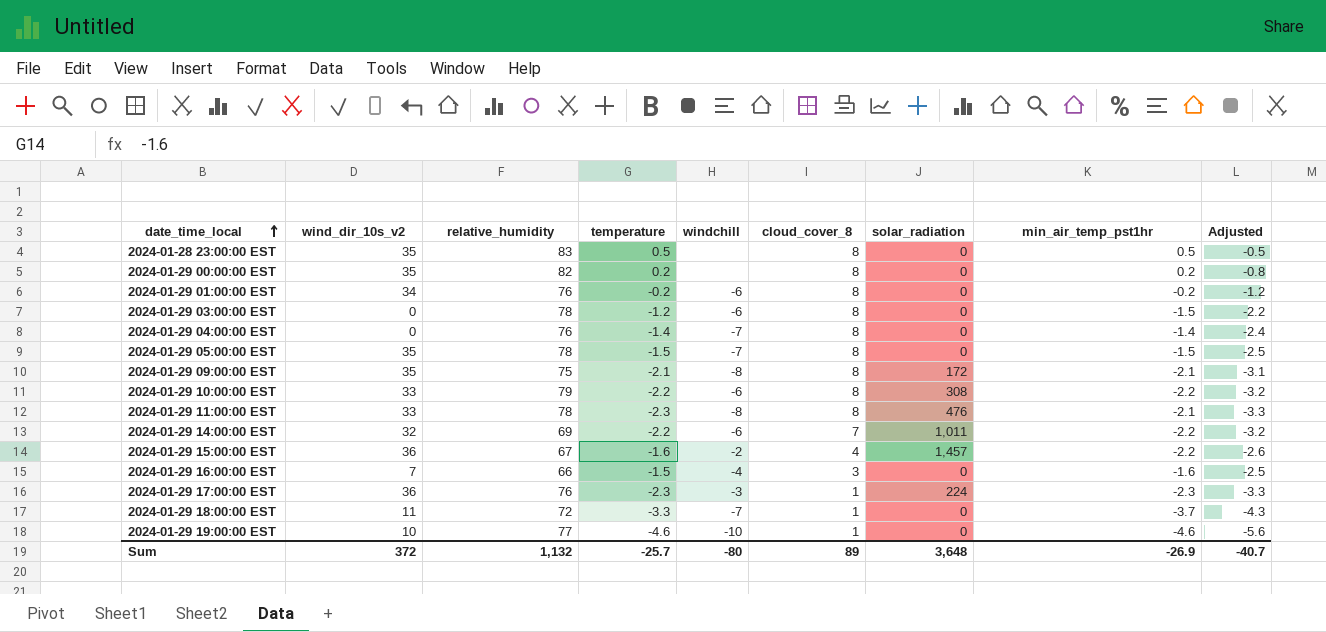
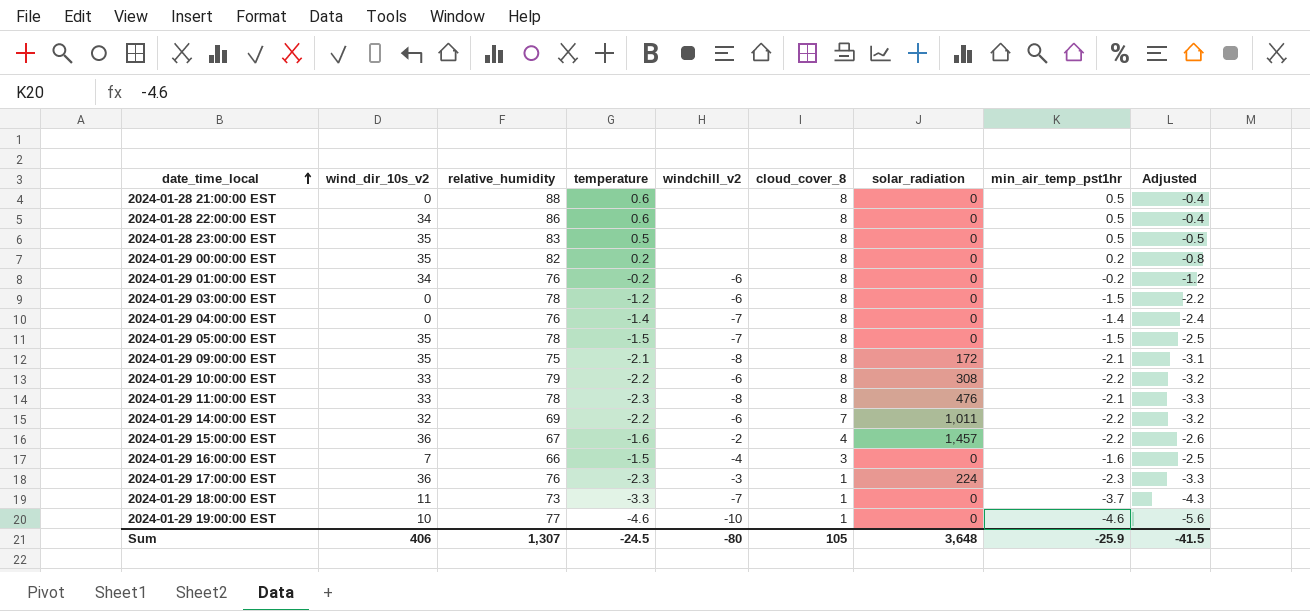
column name: windchill -> windchill_v2
row 2024-01-28 21:00:00 EST: none -> 0 | 88 | 0.6 | none | 8 | 0 | 0.5 | -0.4
row 2024-01-28 22:00:00 EST: none -> 34 | 86 | 0.6 | none | 8 | 0 | 0.5 | -0.4
2024-01-29 18:00:00 EST | relative_humidity: 72 -> 73
Sum | wind_dir_10s_v2: 372 -> 406
Sum | relative_humidity: 1,132 -> 1,307
Sum | temperature: -25.7 -> -24.5
Sum | cloud_cover_8: 89 -> 105
Sum | min_air_temp_pst1hr: -26.9 -> -25.9
Sum | Adjusted: -40.7 -> -41.5

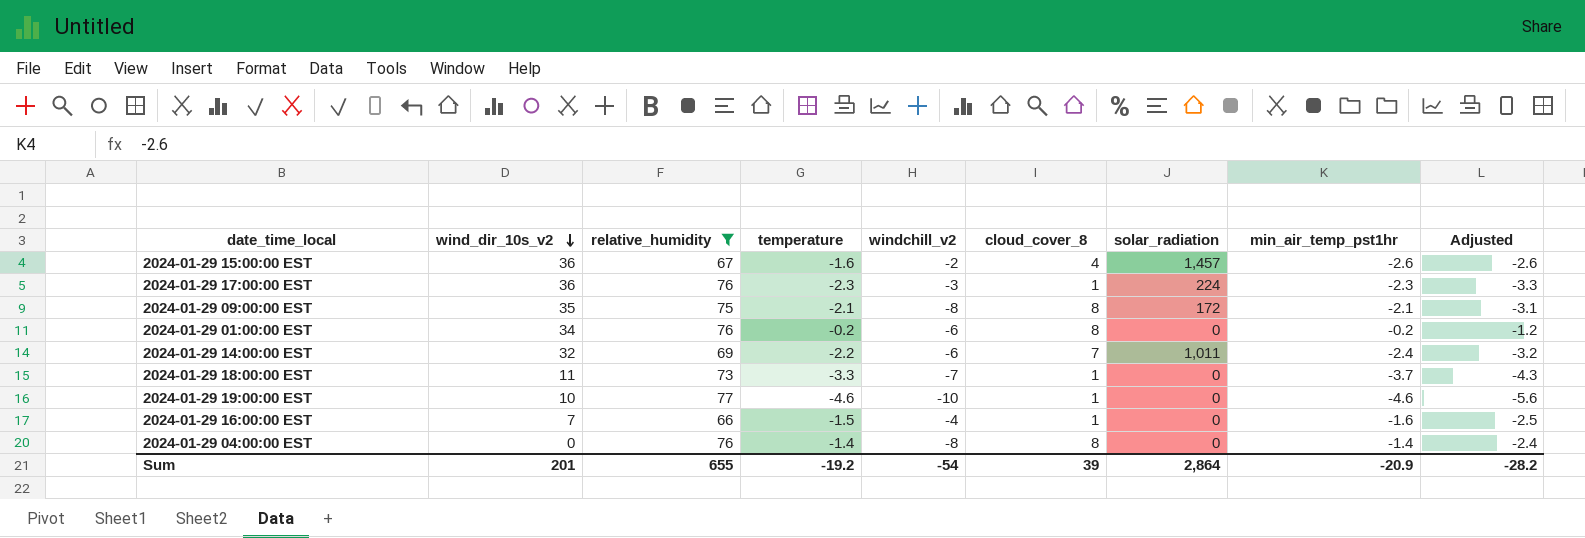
filter: none -> relative_humidity <= 77
row order: date_time_local ascending -> wind_dir_10s_v2 descending
2024-01-29 15:00:00 EST | min_air_temp_pst1hr: -2.2 -> -2.6
2024-01-29 14:00:00 EST | min_air_temp_pst1hr: -2.2 -> -2.4
2024-01-29 16:00:00 EST | cloud_cover_8: 3 -> 1
2024-01-29 04:00:00 EST | windchill_v2: -7 -> -8
Sum | wind_dir_10s_v2: 406 -> 201
Sum | relative_humidity: 1,307 -> 655
Sum | temperature: -24.5 -> -19.2
Sum | windchill_v2: -80 -> -54
Sum | cloud_cover_8: 105 -> 39
Sum | solar_radiation: 3,648 -> 2,864
Sum | min_air_temp_pst1hr: -25.9 -> -20.9
Sum | Adjusted: -41.5 -> -28.2

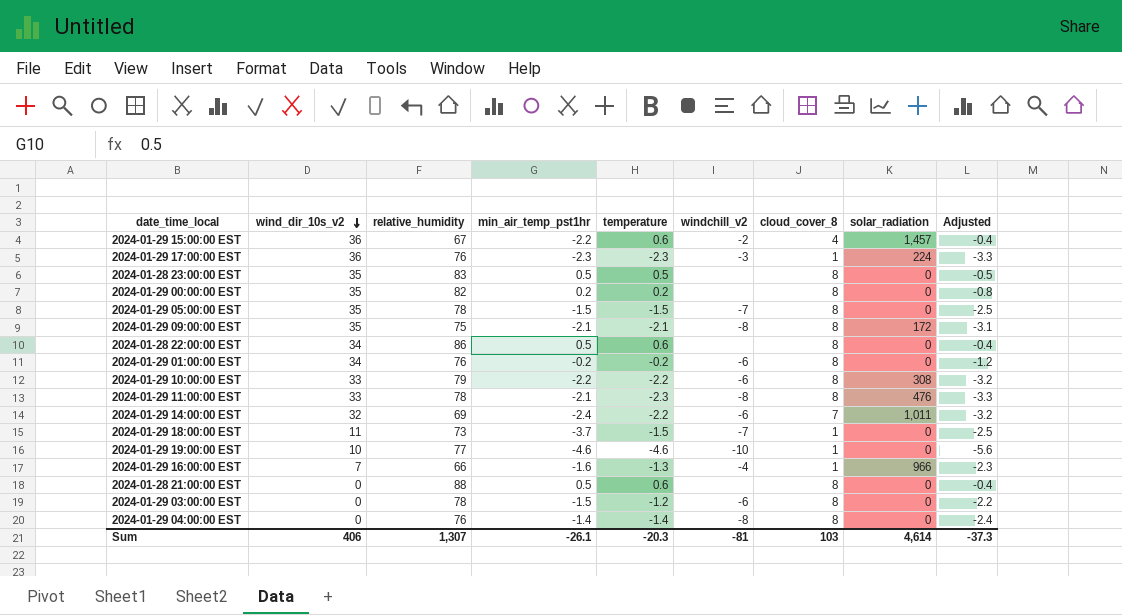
filter: relative_humidity <= 77 -> none
column min_air_temp_pst1hr | position: 8 -> 4
2024-01-29 15:00:00 EST | min_air_temp_pst1hr: -2.6 -> -2.2
2024-01-29 15:00:00 EST | temperature: -1.6 -> 0.6
2024-01-29 15:00:00 EST | Adjusted: -2.6 -> -0.4
2024-01-29 18:00:00 EST | temperature: -3.3 -> -1.5
2024-01-29 18:00:00 EST | Adjusted: -4.3 -> -2.5
2024-01-29 16:00:00 EST | temperature: -1.5 -> -1.3
2024-01-29 16:00:00 EST | solar_radiation: 0 -> 966
2024-01-29 16:00:00 EST | Adjusted: -2.5 -> -2.3
Sum | wind_dir_10s_v2: 201 -> 406
Sum | relative_humidity: 655 -> 1,307
Sum | min_air_temp_pst1hr: -20.9 -> -26.1
Sum | temperature: -19.2 -> -20.3
Sum | windchill_v2: -54 -> -81
Sum | cloud_cover_8: 39 -> 103
Sum | solar_radiation: 2,864 -> 4,614
Sum | Adjusted: -28.2 -> -37.3

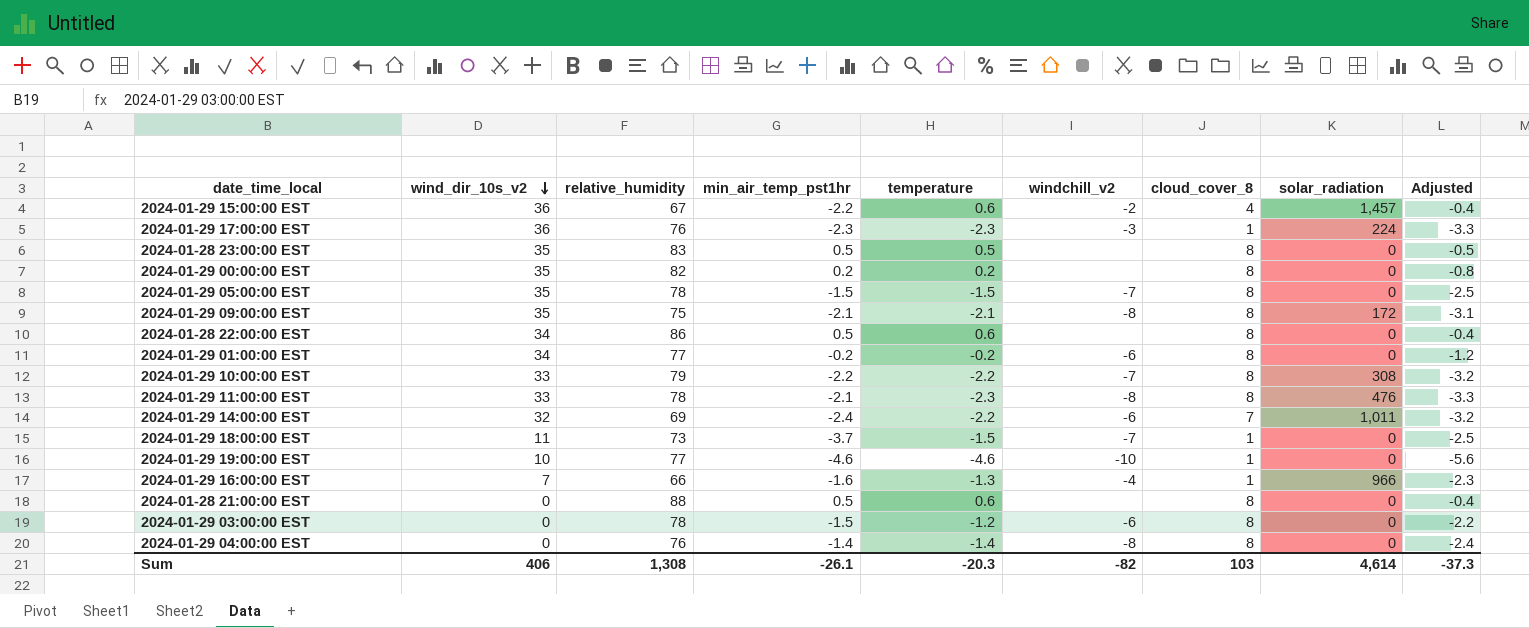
2024-01-29 01:00:00 EST | relative_humidity: 76 -> 77
2024-01-29 10:00:00 EST | windchill_v2: -6 -> -7
Sum | relative_humidity: 1,307 -> 1,308
Sum | windchill_v2: -81 -> -82

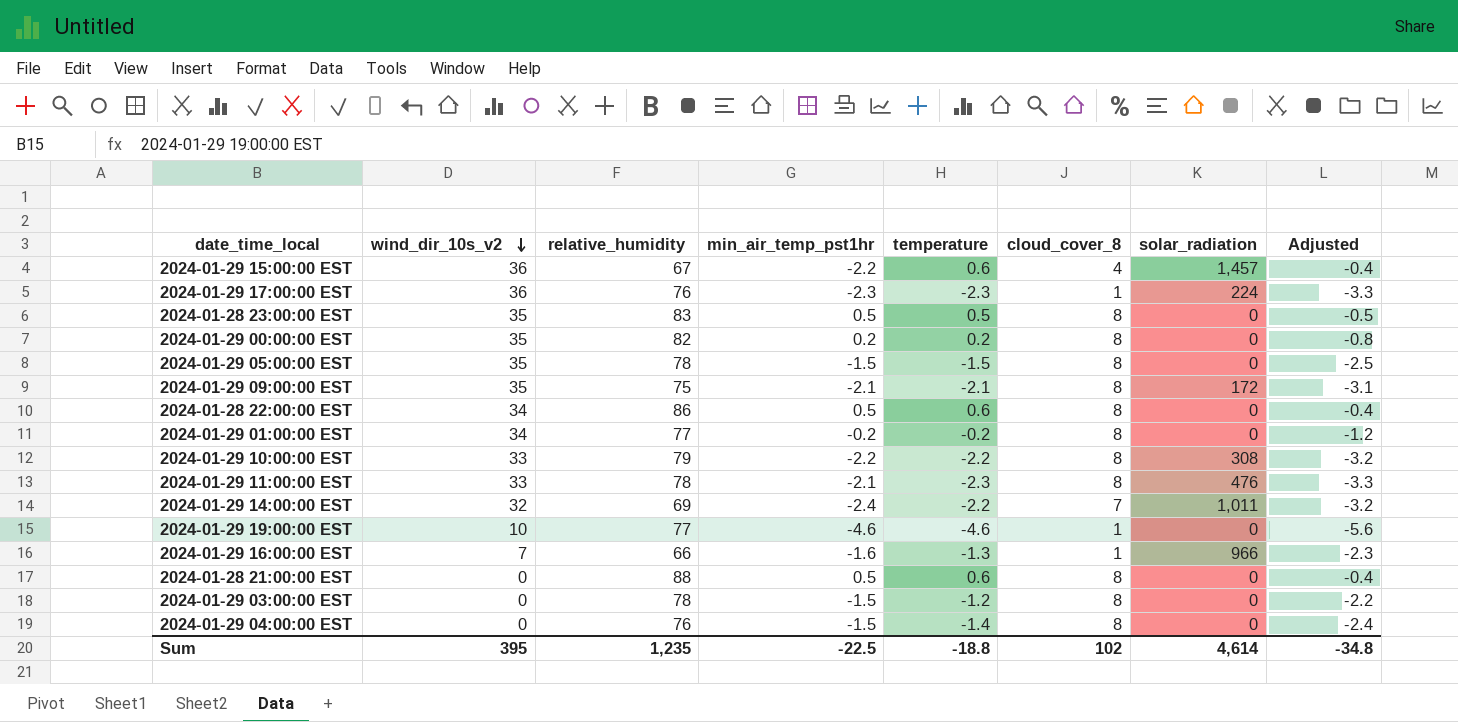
column windchill_v2 | position: 6 -> none
row 2024-01-29 18:00:00 EST: 11 | 73 | -3.7 | -1.5 | -7 | 1 | 0 | -2.5 -> none
2024-01-29 04:00:00 EST | min_air_temp_pst1hr: -1.4 -> -1.5
Sum | wind_dir_10s_v2: 406 -> 395
Sum | relative_humidity: 1,308 -> 1,235
Sum | min_air_temp_pst1hr: -26.1 -> -22.5
Sum | temperature: -20.3 -> -18.8
Sum | cloud_cover_8: 103 -> 102
Sum | Adjusted: -37.3 -> -34.8

